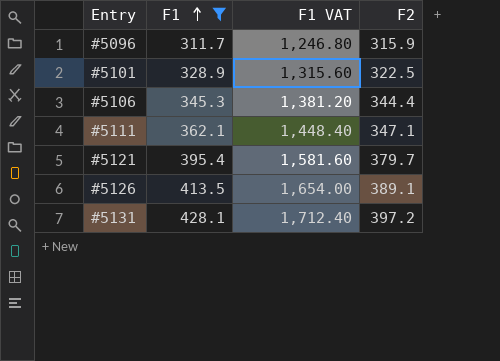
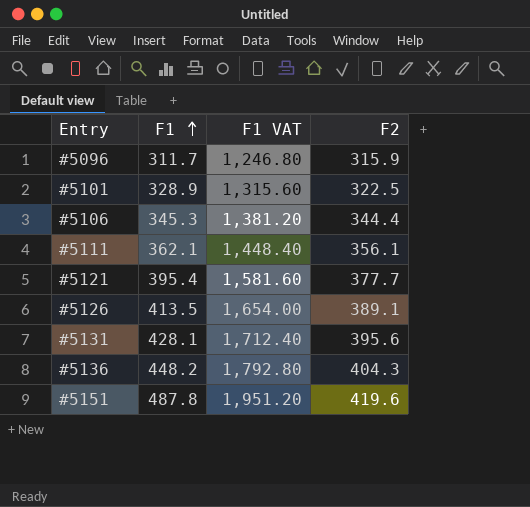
filter: F1 <= 428.1 -> none
#5111 | F2: 347.1 -> 356.1
#5121 | F2: 379.7 -> 377.7
#5131 | F2: 397.2 -> 395.6

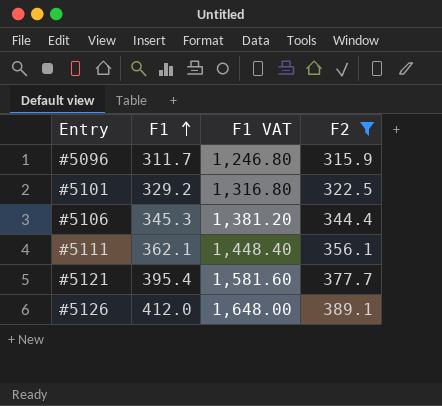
filter: none -> F2 <= 389.1
#5101 | F1: 328.9 -> 329.2
#5101 | F1 VAT: 1,315.60 -> 1,316.80
#5126 | F1: 413.5 -> 412.0
#5126 | F1 VAT: 1,654.00 -> 1,648.00

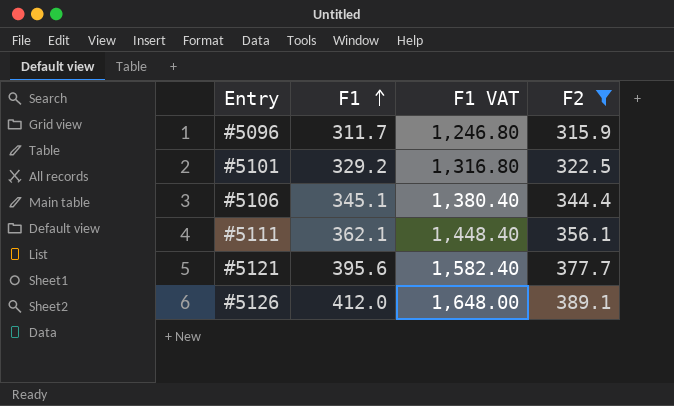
#5106 | F1: 345.3 -> 345.1
#5106 | F1 VAT: 1,381.20 -> 1,380.40
#5121 | F1: 395.4 -> 395.6
#5121 | F1 VAT: 1,581.60 -> 1,582.40

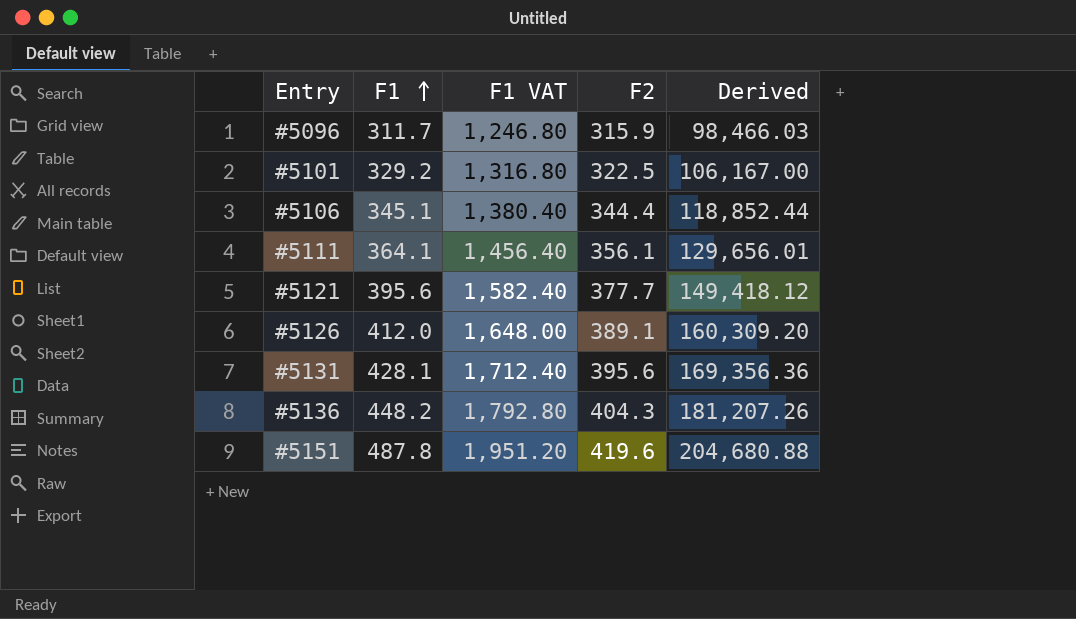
filter: F2 <= 389.1 -> none
column Derived | formula: none -> [F1] * [F2]
#5111 | F1: 362.1 -> 364.1
#5111 | F1 VAT: 1,448.40 -> 1,456.40

